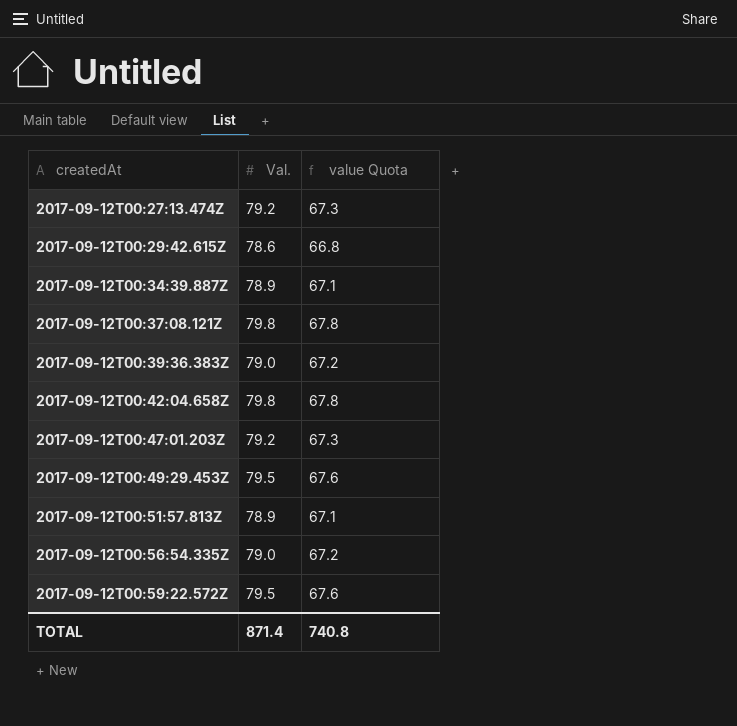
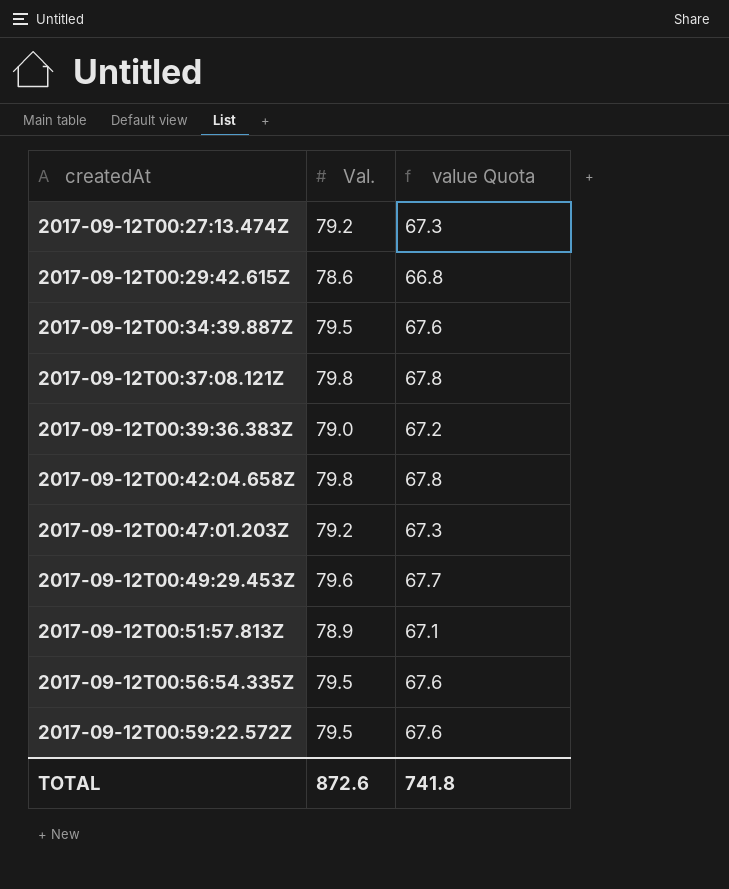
2017-09-12T00:34:39.887Z | Val.: 78.9 -> 79.5
2017-09-12T00:34:39.887Z | value Quota: 67.1 -> 67.6
2017-09-12T00:49:29.453Z | Val.: 79.5 -> 79.6
2017-09-12T00:49:29.453Z | value Quota: 67.6 -> 67.7
2017-09-12T00:56:54.335Z | Val.: 79.0 -> 79.5
2017-09-12T00:56:54.335Z | value Quota: 67.2 -> 67.6
TOTAL | Val.: 871.4 -> 872.6
TOTAL | value Quota: 740.8 -> 741.8

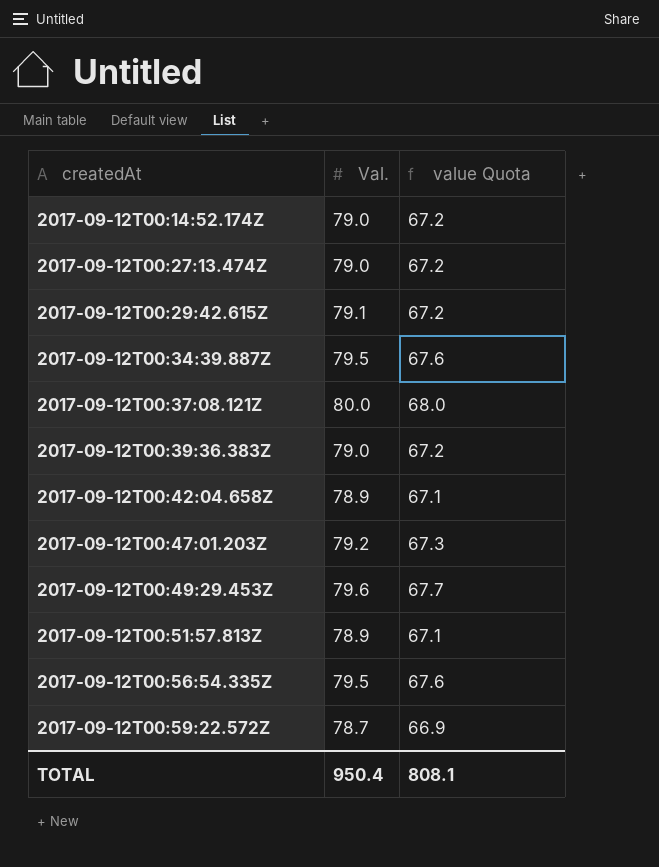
row 2017-09-12T00:14:52.174Z: none -> 79.0 | 67.2
2017-09-12T00:27:13.474Z | Val.: 79.2 -> 79.0
2017-09-12T00:27:13.474Z | value Quota: 67.3 -> 67.2
2017-09-12T00:29:42.615Z | Val.: 78.6 -> 79.1
2017-09-12T00:29:42.615Z | value Quota: 66.8 -> 67.2
2017-09-12T00:37:08.121Z | Val.: 79.8 -> 80.0
2017-09-12T00:37:08.121Z | value Quota: 67.8 -> 68.0
2017-09-12T00:42:04.658Z | Val.: 79.8 -> 78.9
2017-09-12T00:42:04.658Z | value Quota: 67.8 -> 67.1
2017-09-12T00:59:22.572Z | Val.: 79.5 -> 78.7
2017-09-12T00:59:22.572Z | value Quota: 67.6 -> 66.9
TOTAL | Val.: 872.6 -> 950.4
TOTAL | value Quota: 741.8 -> 808.1

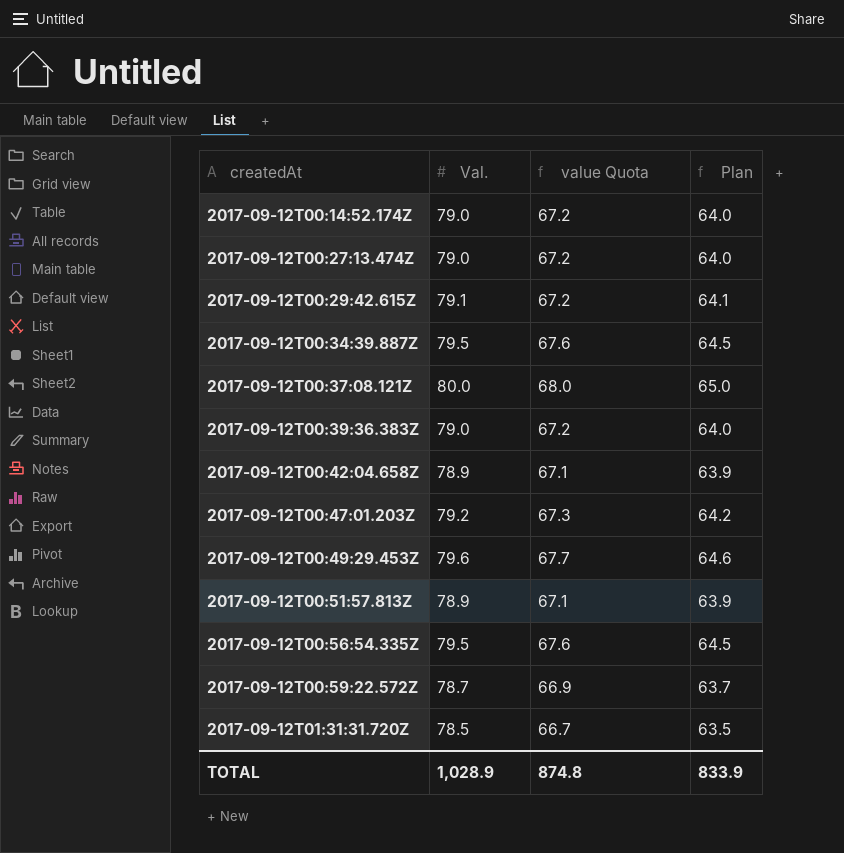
column Plan | formula: none -> [Val.] - 15
row 2017-09-12T01:31:31.720Z: none -> 78.5 | 66.7 | 63.5
TOTAL | Val.: 950.4 -> 1,028.9
TOTAL | value Quota: 808.1 -> 874.8

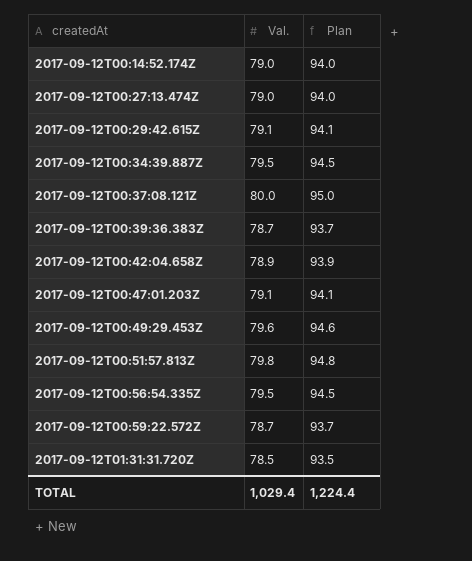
column value Quota | formula: [Val.] * 0.85 -> none
column Plan | formula: [Val.] - 15 -> [Val.] + 15
2017-09-12T00:39:36.383Z | Val.: 79.0 -> 78.7
2017-09-12T00:47:01.203Z | Val.: 79.2 -> 79.1
2017-09-12T00:51:57.813Z | Val.: 78.9 -> 79.8
TOTAL | Val.: 1,028.9 -> 1,029.4
TOTAL | Plan: 833.9 -> 1,224.4

